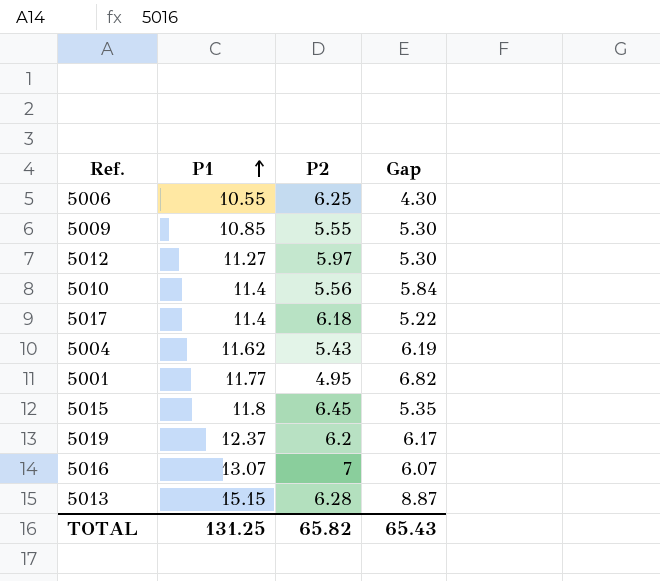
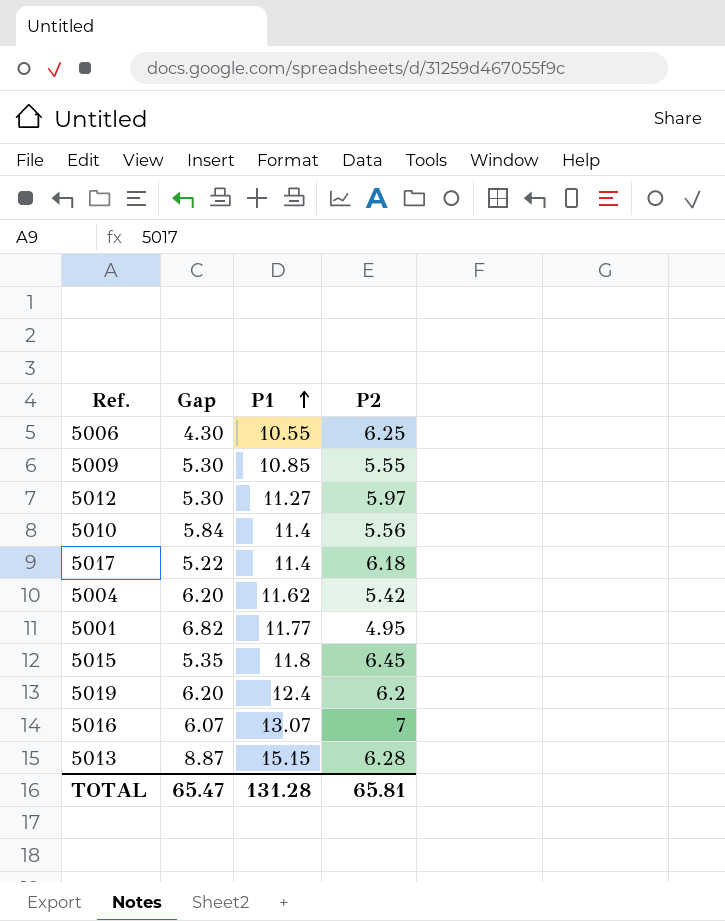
column Gap | position: 4 -> 2
5004 | Gap: 6.19 -> 6.20
5004 | P2: 5.43 -> 5.42
5019 | Gap: 6.17 -> 6.20
5019 | P1: 12.37 -> 12.4
TOTAL | Gap: 65.43 -> 65.47
TOTAL | P1: 131.25 -> 131.28
TOTAL | P2: 65.82 -> 65.81

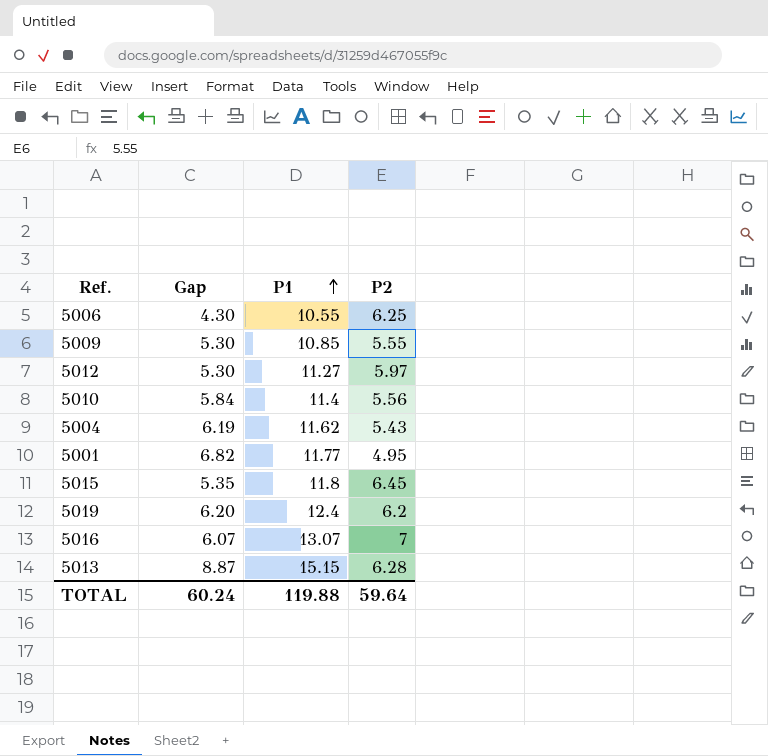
row 5017: 5.22 | 11.4 | 6.18 -> none
5004 | Gap: 6.20 -> 6.19
5004 | P2: 5.42 -> 5.43
TOTAL | Gap: 65.47 -> 60.24
TOTAL | P1: 131.28 -> 119.88
TOTAL | P2: 65.81 -> 59.64

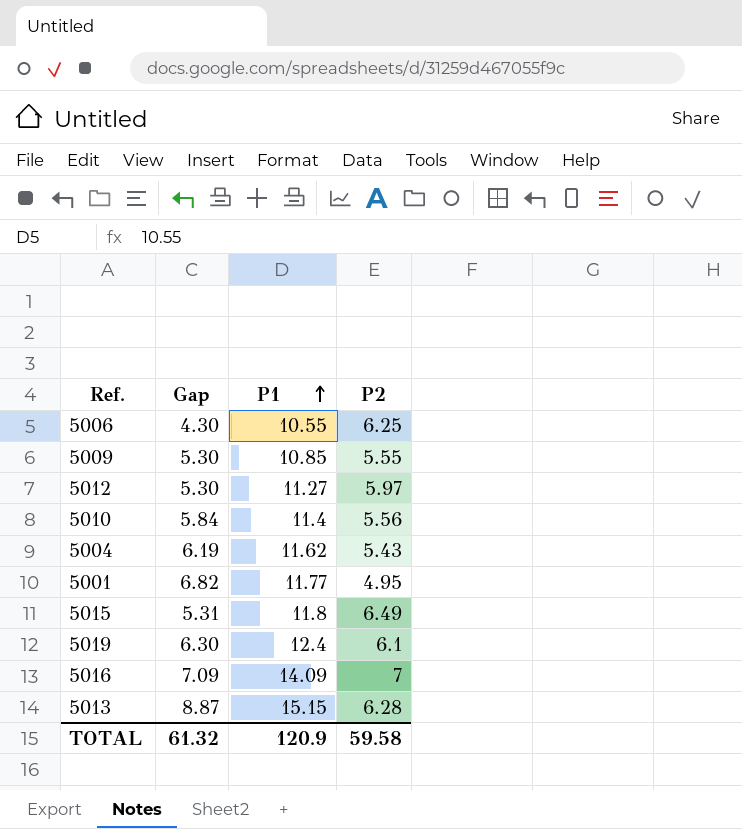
5015 | Gap: 5.35 -> 5.31
5015 | P2: 6.45 -> 6.49
5019 | Gap: 6.20 -> 6.30
5019 | P2: 6.2 -> 6.1
5016 | Gap: 6.07 -> 7.09
5016 | P1: 13.07 -> 14.09
TOTAL | Gap: 60.24 -> 61.32
TOTAL | P1: 119.88 -> 120.9
TOTAL | P2: 59.64 -> 59.58

